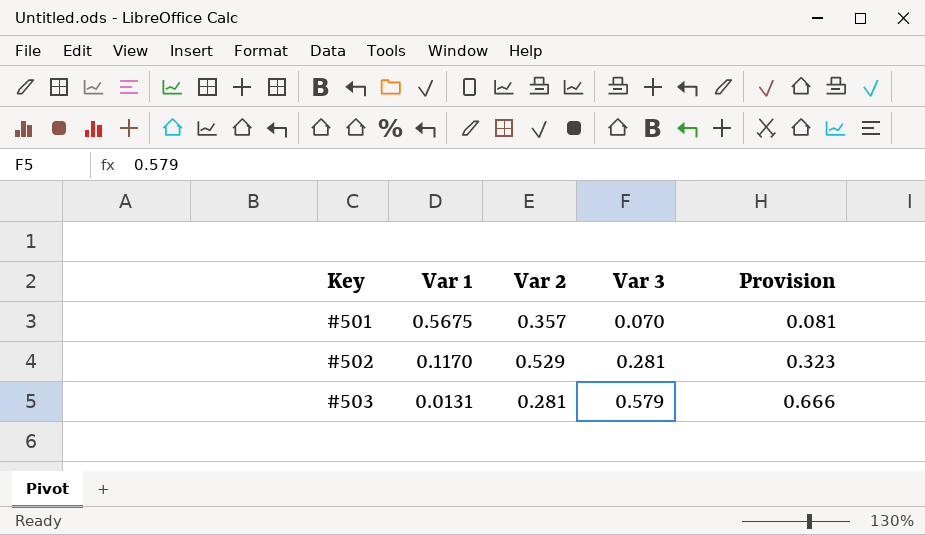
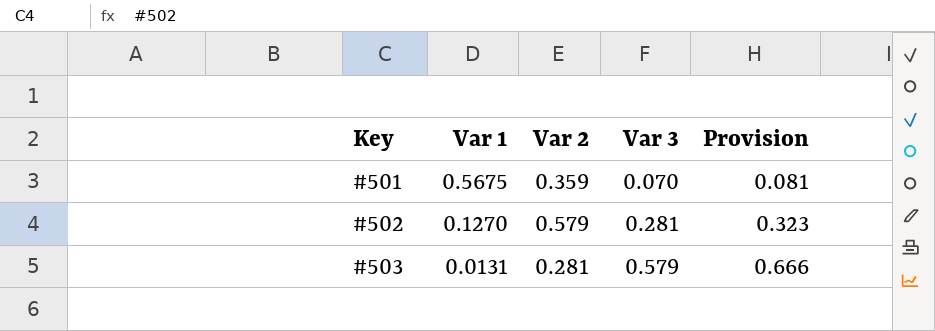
#501 | Var 2: 0.357 -> 0.359
#502 | Var 1: 0.1170 -> 0.1270
#502 | Var 2: 0.529 -> 0.579

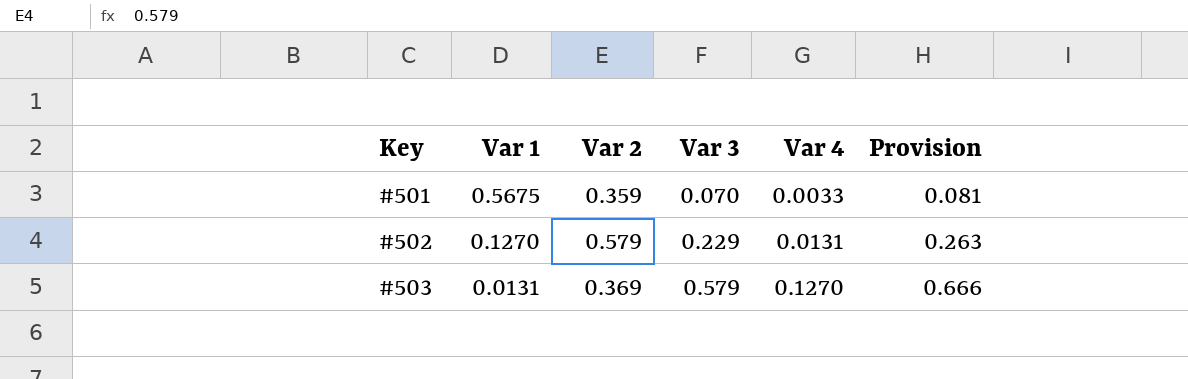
column Var 4 | position: none -> 5
#502 | Var 3: 0.281 -> 0.229
#502 | Provision: 0.323 -> 0.263
#503 | Var 2: 0.281 -> 0.369

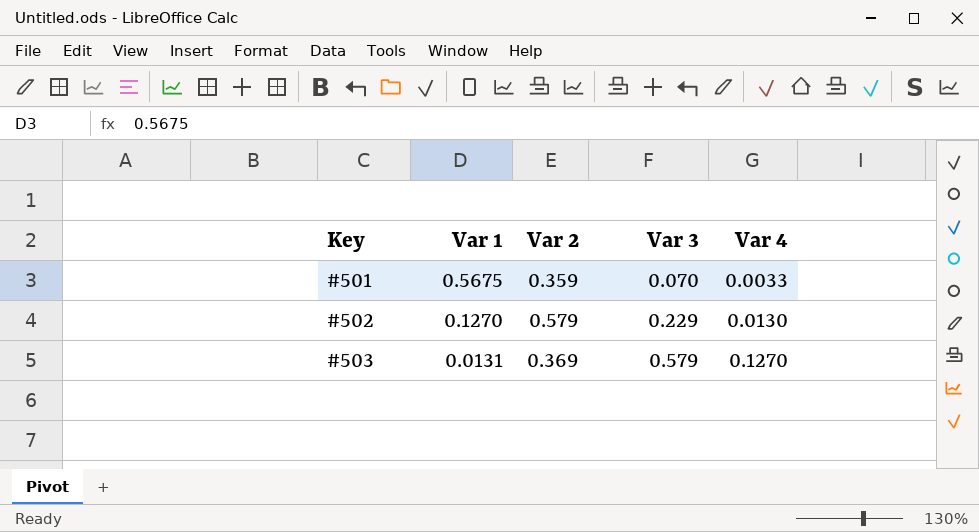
column Provision | formula: [Var 3] * 1.15 -> none
#502 | Var 4: 0.0131 -> 0.0130

